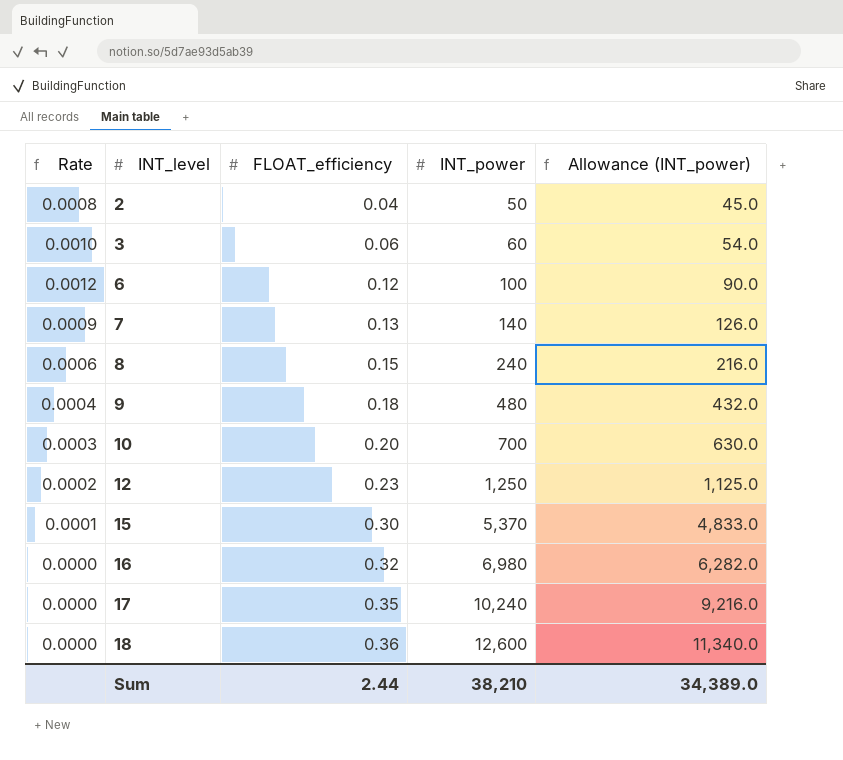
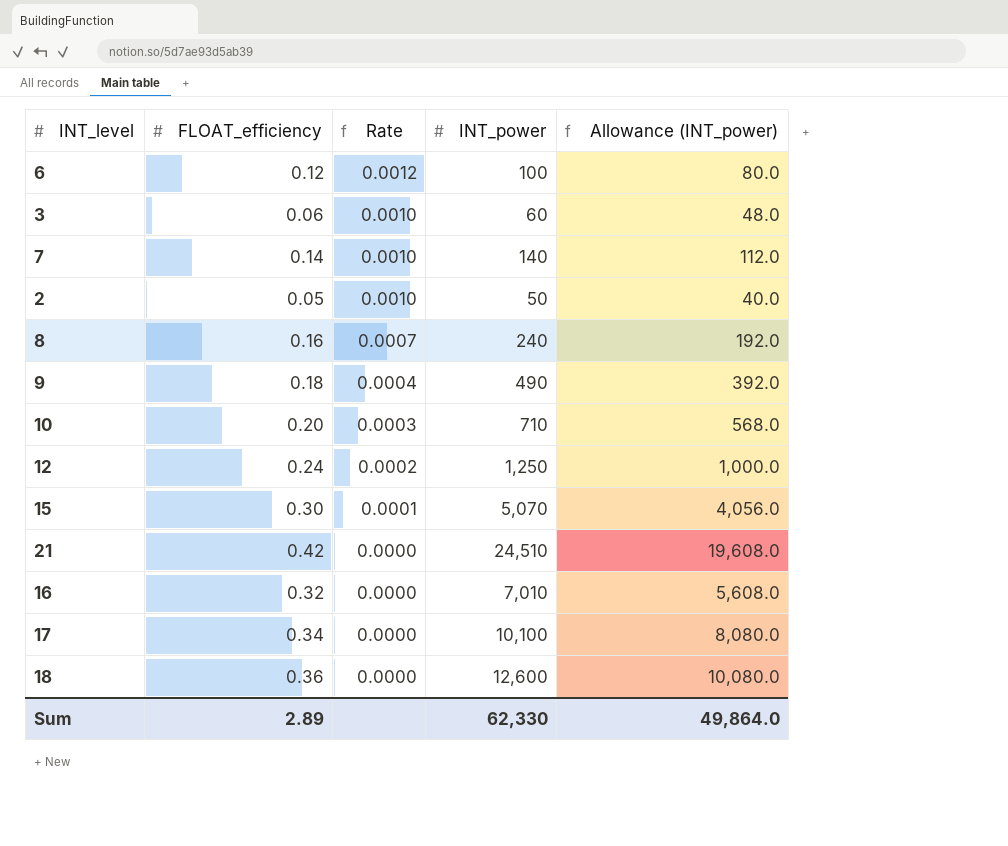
row order: INT_level ascending -> Rate descending
column Rate | position: 1 -> 3
column Allowance (INT_power) | formula: [INT_power] * 0.9 -> [INT_power] * 0.8
7 | FLOAT_efficiency: 0.13 -> 0.14
7 | Rate: 0.0009 -> 0.0010
2 | FLOAT_efficiency: 0.04 -> 0.05
2 | Rate: 0.0008 -> 0.0010
8 | FLOAT_efficiency: 0.15 -> 0.16
8 | Rate: 0.0006 -> 0.0007
9 | INT_power: 480 -> 490
10 | INT_power: 700 -> 710
12 | FLOAT_efficiency: 0.23 -> 0.24
15 | INT_power: 5,370 -> 5,070
row 21: none -> 0.42 | 0.0000 | 24,510 | 19,608.0
16 | INT_power: 6,980 -> 7,010
17 | FLOAT_efficiency: 0.35 -> 0.34
17 | INT_power: 10,240 -> 10,100
Sum | FLOAT_efficiency: 2.44 -> 2.89
Sum | INT_power: 38,210 -> 62,330
Sum | Allowance (INT_power): 34,389.0 -> 49,864.0

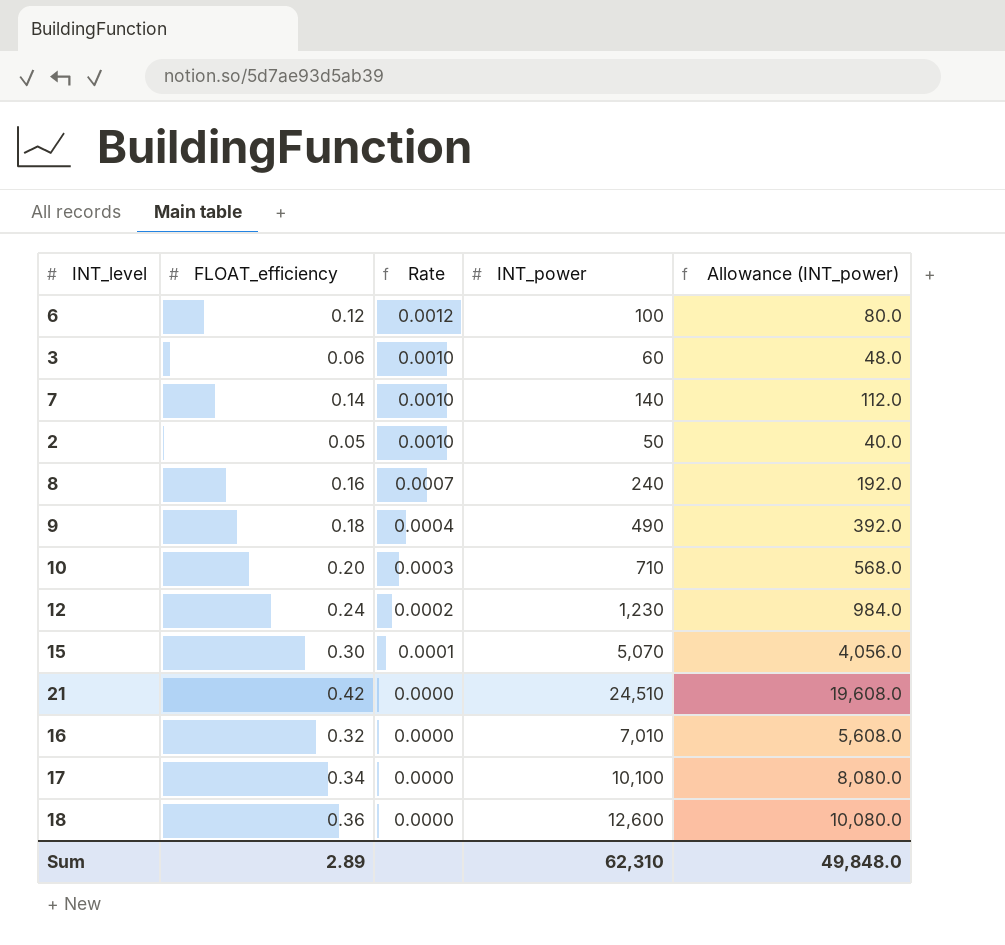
12 | INT_power: 1,250 -> 1,230
12 | Allowance (INT_power): 1,000.0 -> 984.0
Sum | INT_power: 62,330 -> 62,310
Sum | Allowance (INT_power): 49,864.0 -> 49,848.0

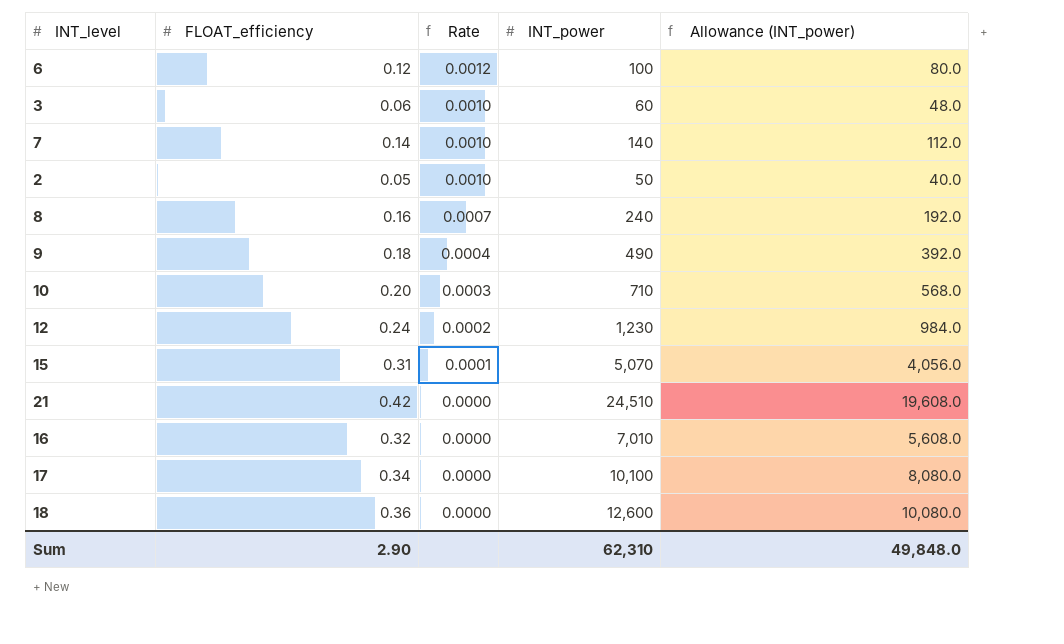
15 | FLOAT_efficiency: 0.30 -> 0.31
Sum | FLOAT_efficiency: 2.89 -> 2.90

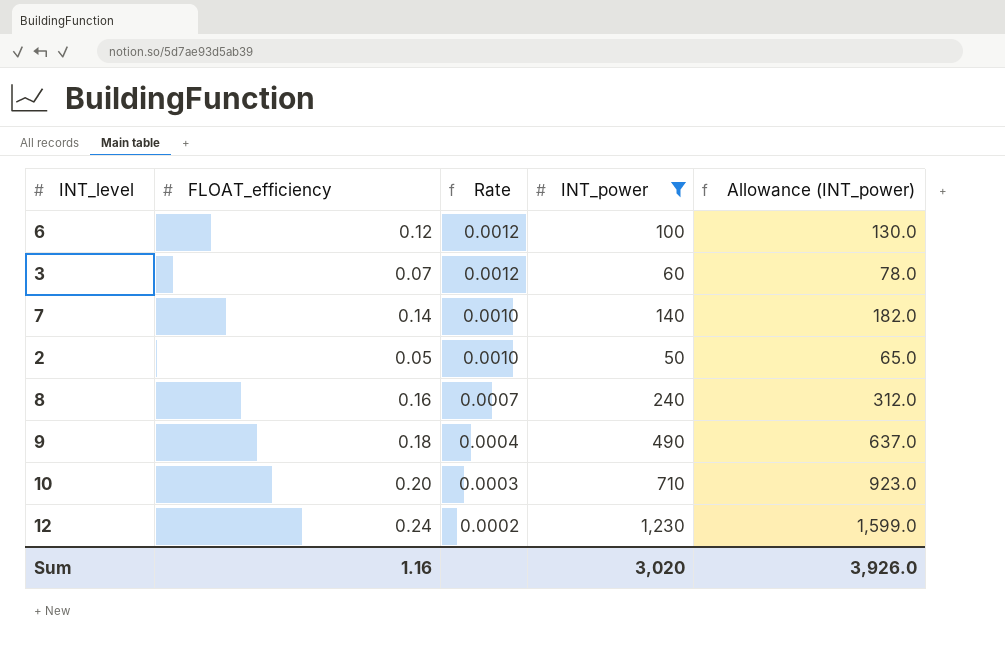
filter: none -> INT_power <= 1,230
column Allowance (INT_power) | formula: [INT_power] * 0.8 -> [INT_power] * 1.3
3 | FLOAT_efficiency: 0.06 -> 0.07
3 | Rate: 0.0010 -> 0.0012
Sum | FLOAT_efficiency: 2.90 -> 1.16
Sum | INT_power: 62,310 -> 3,020
Sum | Allowance (INT_power): 49,848.0 -> 3,926.0

